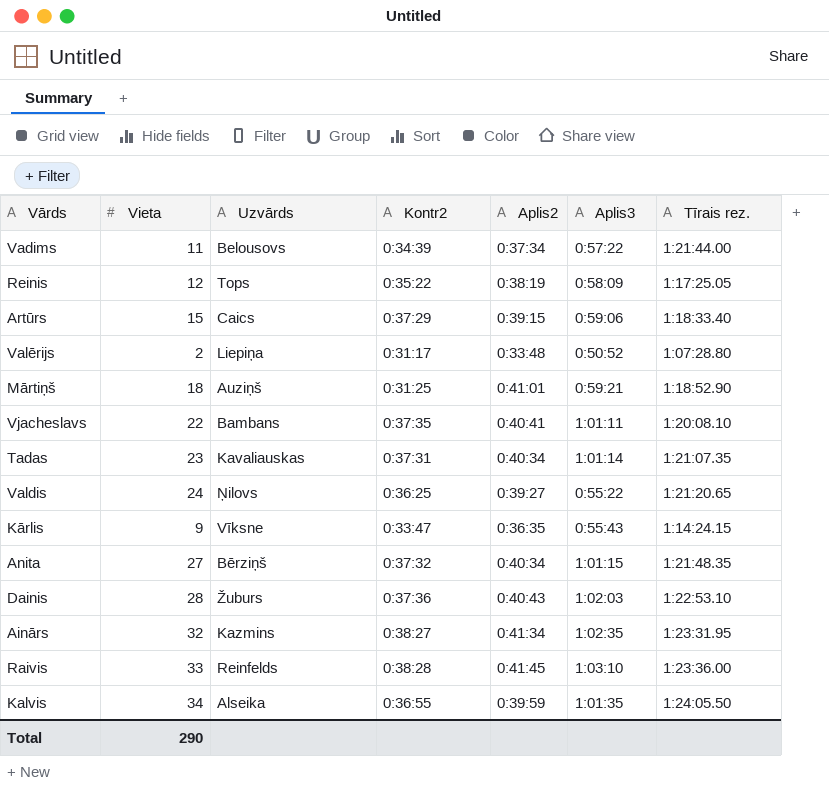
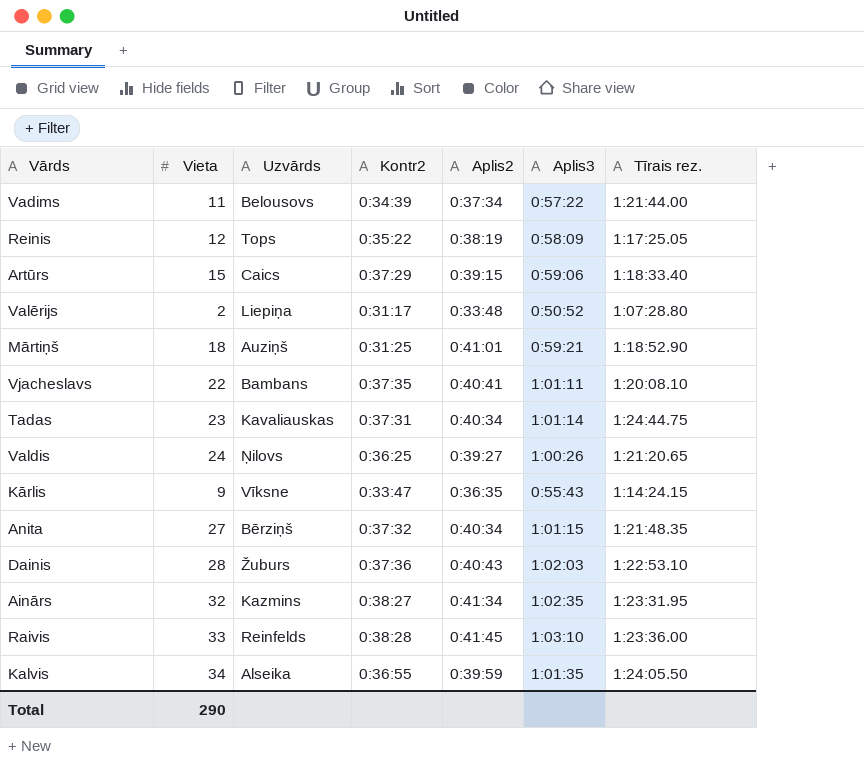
Tadas | Tīrais rez.: 1:21:07.35 -> 1:24:44.75
Valdis | Aplis3: 0:55:22 -> 1:00:26

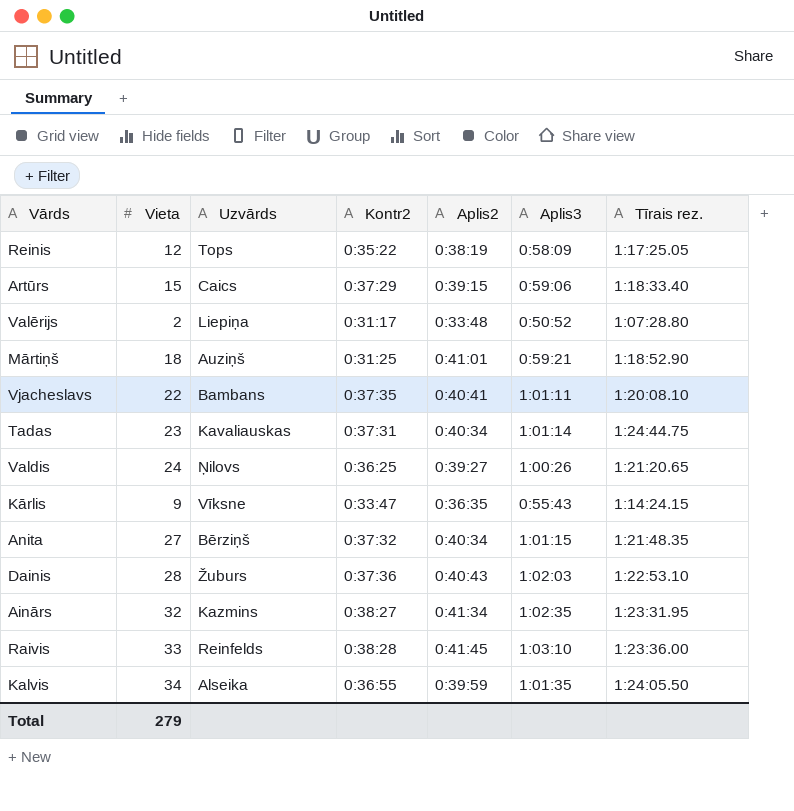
row Vadims: 11 | Belousovs | 0:34:39 | 0:37:34 | 0:57:22 | 1:21:44.00 -> none
Total | Vieta: 290 -> 279

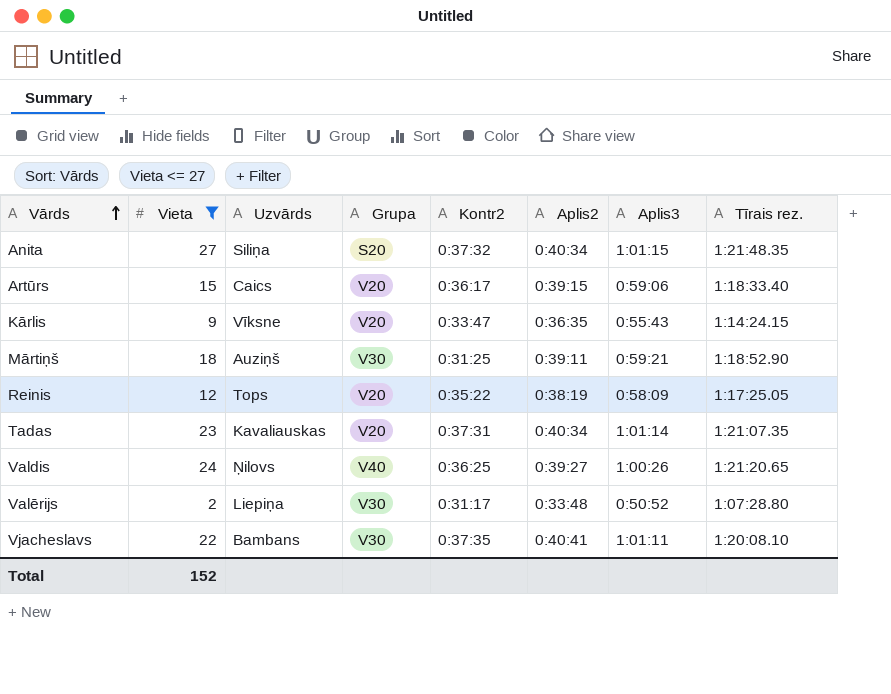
filter: none -> Vieta <= 27
row order: none -> Vārds ascending
column Grupa | position: none -> 4
Anita | Uzvārds: Bērziņš -> Siliņa
Artūrs | Kontr2: 0:37:29 -> 0:36:17
Mārtiņš | Aplis2: 0:41:01 -> 0:39:11
Tadas | Tīrais rez.: 1:24:44.75 -> 1:21:07.35
Total | Vieta: 279 -> 152

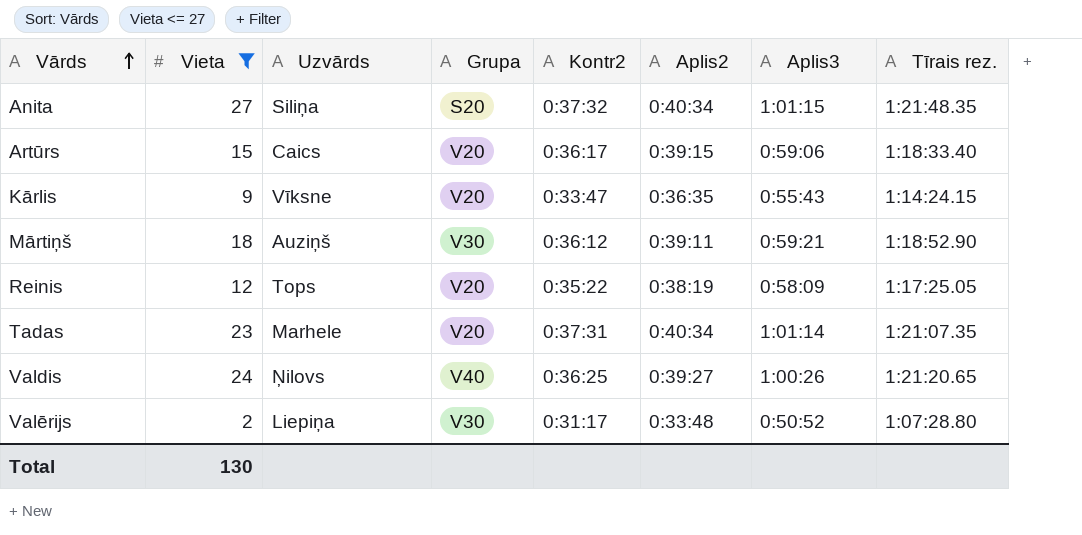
row Vjacheslavs: 22 | Bambans | V30 | 0:37:35 | 0:40:41 | 1:01:11 | 1:20:08.10 -> none
Mārtiņš | Kontr2: 0:31:25 -> 0:36:12
Tadas | Uzvārds: Kavaliauskas -> Marhele
Total | Vieta: 152 -> 130

